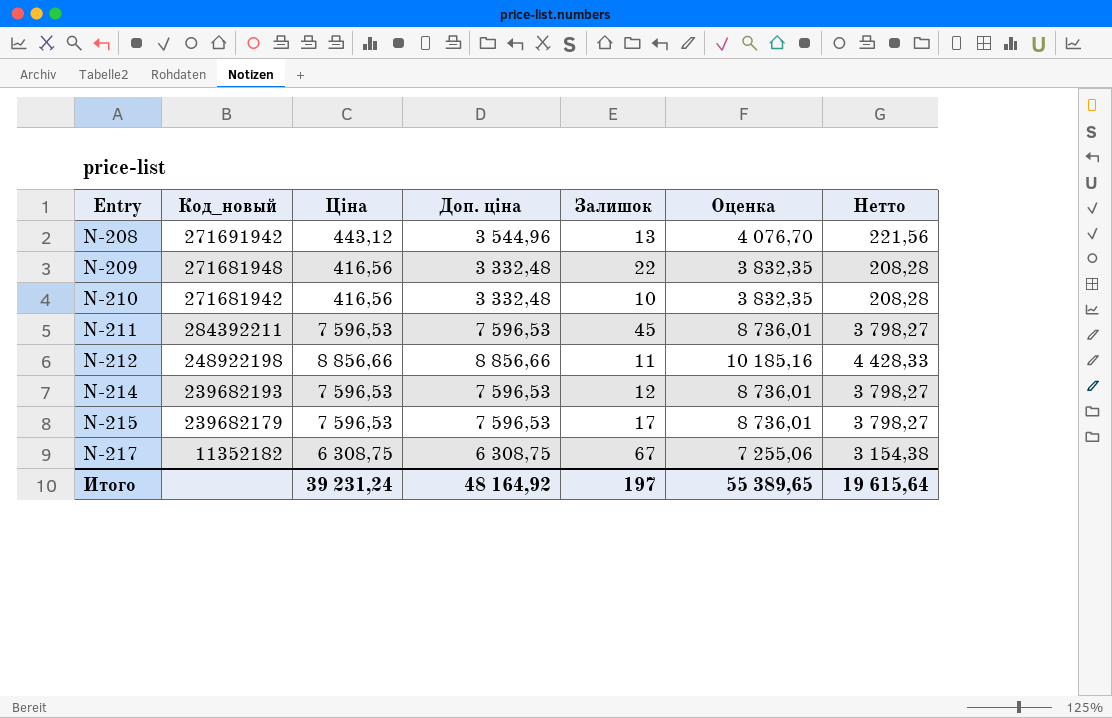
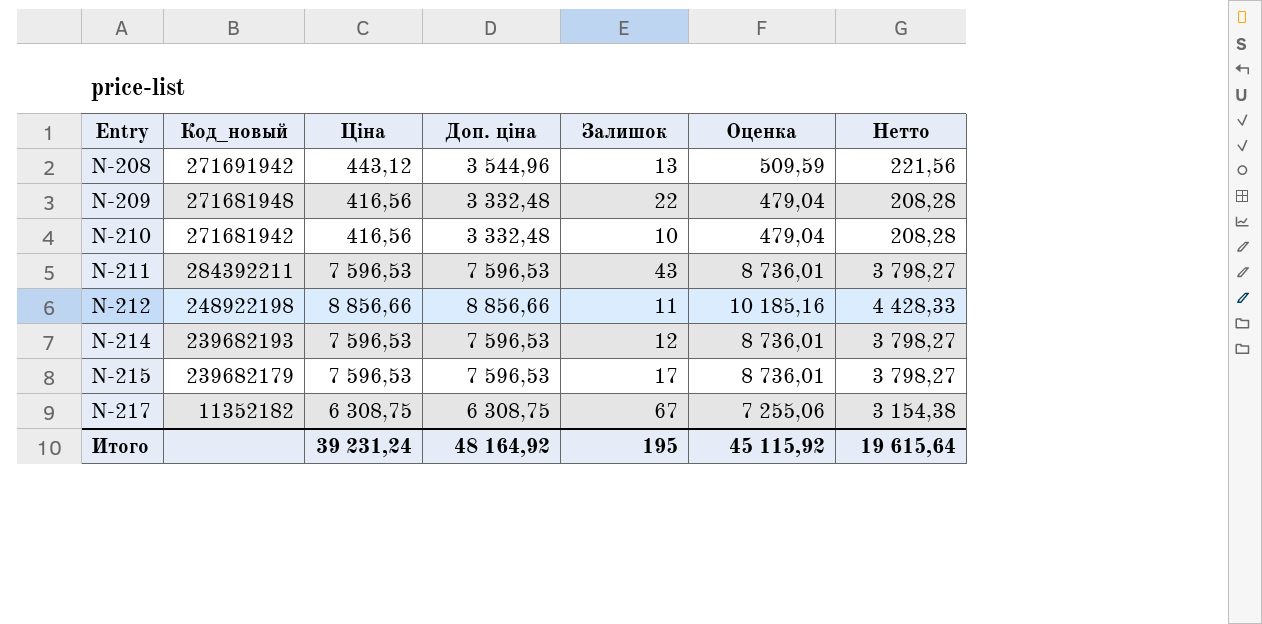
column Оценка | formula: [Доп. ціна] * 1,15 -> [Ціна] * 1,15
N-211 | Залишок: 45 -> 43
Итого | Залишок: 197 -> 195
Итого | Оценка: 55 389,65 -> 45 115,92

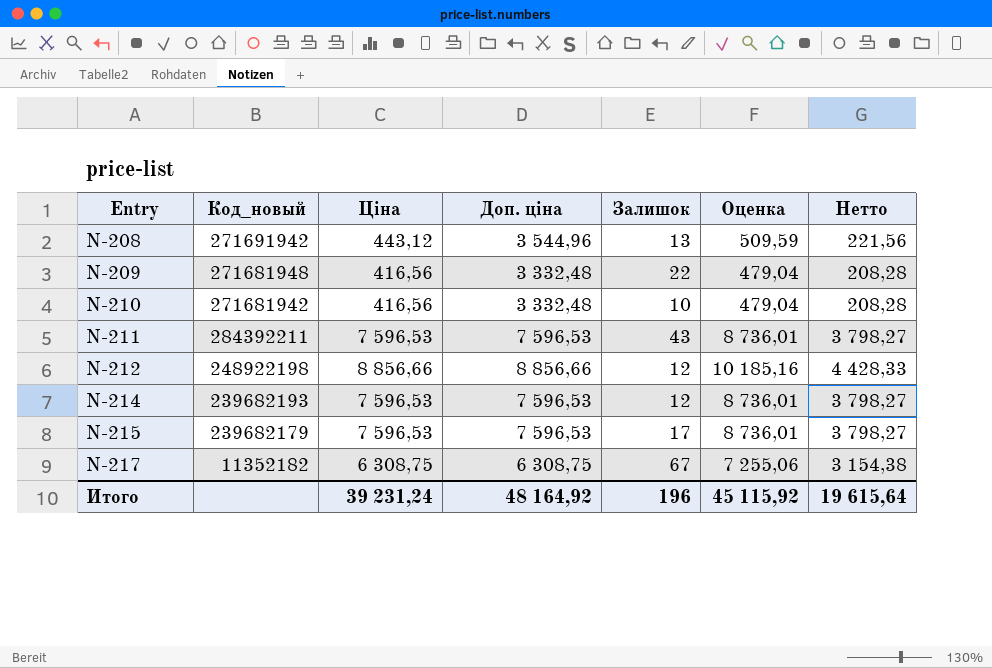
N-212 | Залишок: 11 -> 12
Итого | Залишок: 195 -> 196

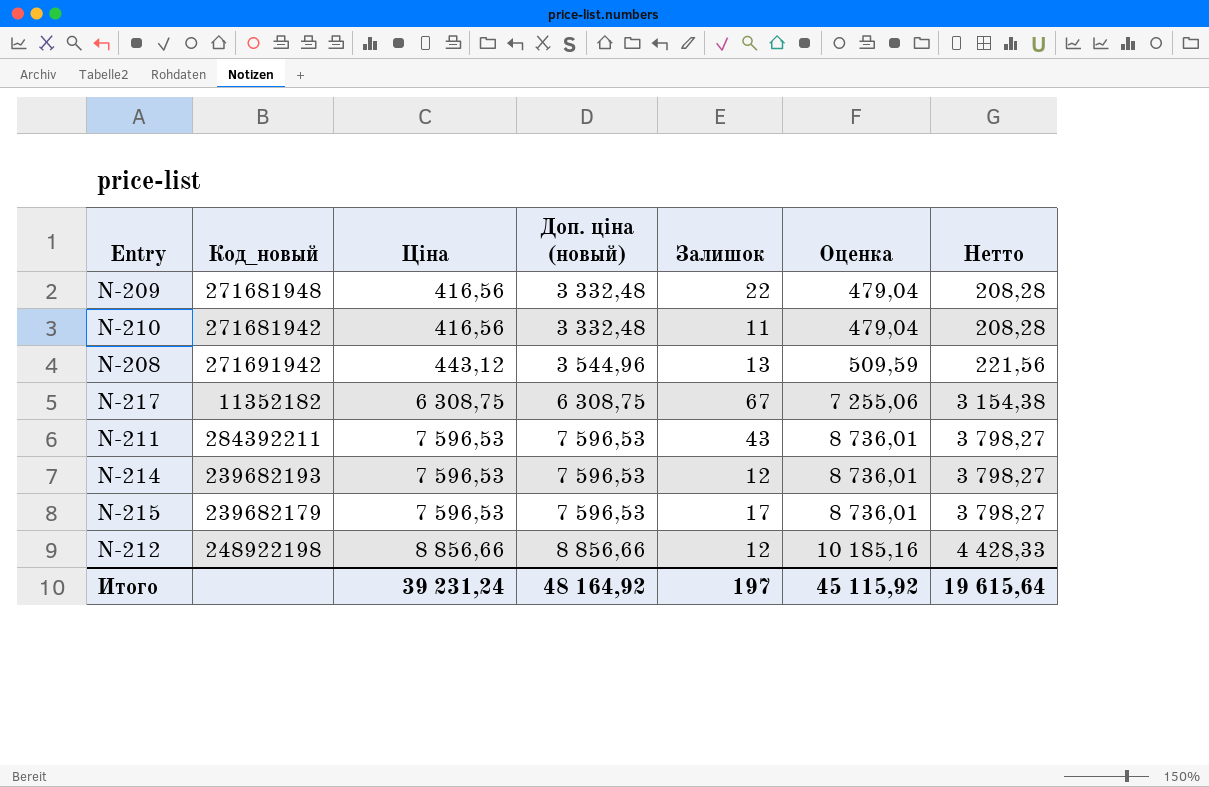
row order: Entry ascending -> Ціна ascending
column name: Доп. ціна -> Доп. ціна (новый)
N-210 | Залишок: 10 -> 11
Итого | Залишок: 196 -> 197

